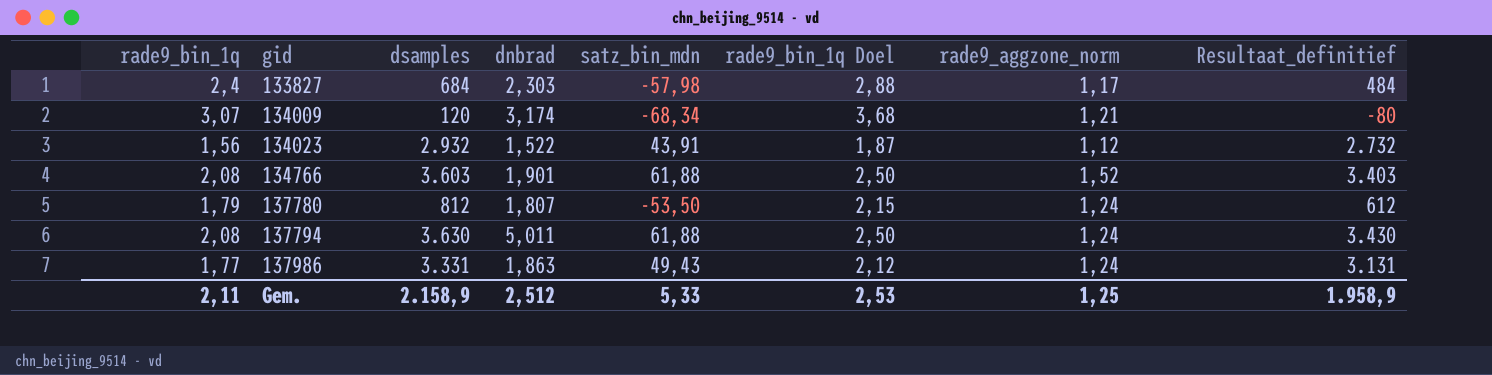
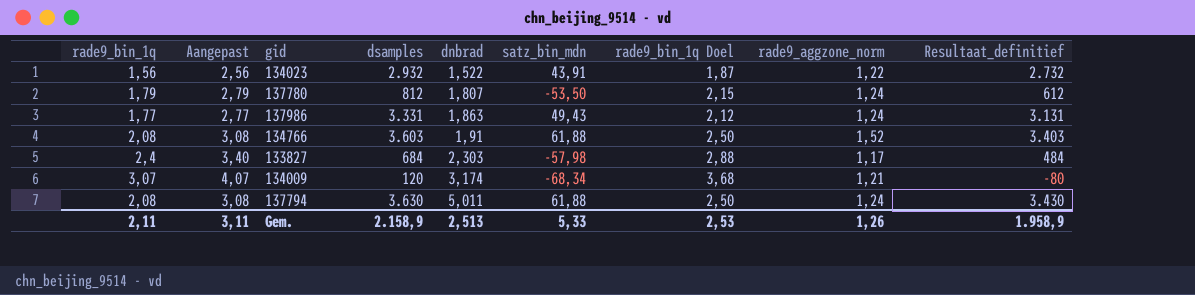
row order: gid ascending -> dnbrad ascending
column Aangepast | formula: none -> [rade9_bin_1q] + 1
134023 | rade9_aggzone_norm: 1,12 -> 1,22
134766 | dnbrad: 1,901 -> 1,91
Gem. | dnbrad: 2,512 -> 2,513
Gem. | rade9_aggzone_norm: 1,25 -> 1,26

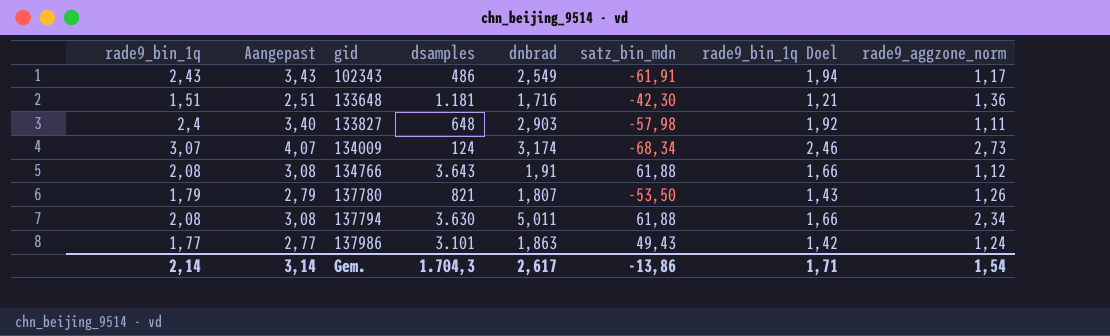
row order: dnbrad ascending -> gid ascending
column Resultaat_definitief | formula: [dsamples] - 200 -> none
column rade9_bin_1q Doel | formula: [rade9_bin_1q] * 1,2 -> [rade9_bin_1q] * 0,8
row 134023: 1,56 | 2,56 | 2.932 | 1,522 | 43,91 | 1,87 | 1,22 | 2.732 -> none
row 102343: none -> 2,43 | 3,43 | 486 | 2,549 | -61,91 | 1,94 | 1,17
row 133648: none -> 1,51 | 2,51 | 1.181 | 1,716 | -42,30 | 1,21 | 1,36
133827 | dsamples: 684 -> 648
133827 | dnbrad: 2,303 -> 2,903
133827 | rade9_aggzone_norm: 1,17 -> 1,11
134009 | dsamples: 120 -> 124
134009 | rade9_aggzone_norm: 1,21 -> 2,73
134766 | dsamples: 3.603 -> 3.643
134766 | rade9_aggzone_norm: 1,52 -> 1,12
137780 | dsamples: 812 -> 821
137780 | rade9_aggzone_norm: 1,24 -> 1,26
137794 | rade9_aggzone_norm: 1,24 -> 2,34
137986 | dsamples: 3.331 -> 3.101
Gem. | rade9_bin_1q: 2,11 -> 2,14
Gem. | Aangepast: 3,11 -> 3,14
Gem. | dsamples: 2.158,9 -> 1.704,3
Gem. | dnbrad: 2,513 -> 2,617
Gem. | satz_bin_mdn: 5,33 -> -13,86
Gem. | rade9_bin_1q Doel: 2,53 -> 1,71
Gem. | rade9_aggzone_norm: 1,26 -> 1,54

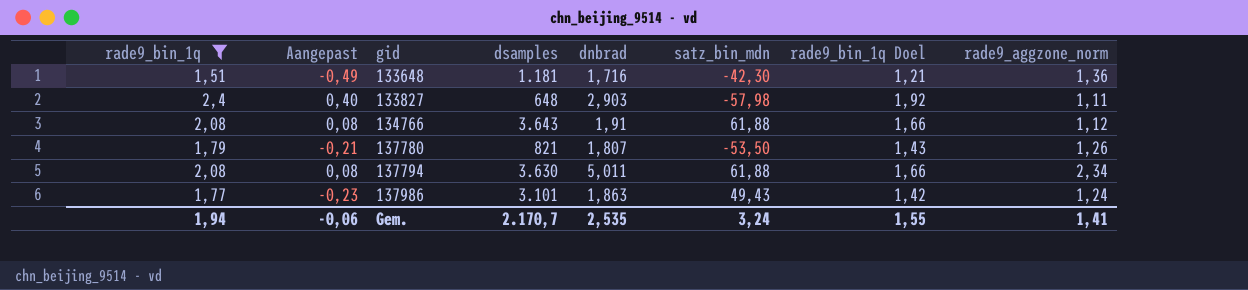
filter: none -> rade9_bin_1q <= 2,4
column Aangepast | formula: [rade9_bin_1q] + 1 -> [rade9_bin_1q] - 2
Gem. | rade9_bin_1q: 2,14 -> 1,94
Gem. | Aangepast: 3,14 -> -0,06
Gem. | dsamples: 1.704,3 -> 2.170,7
Gem. | dnbrad: 2,617 -> 2,535
Gem. | satz_bin_mdn: -13,86 -> 3,24
Gem. | rade9_bin_1q Doel: 1,71 -> 1,55
Gem. | rade9_aggzone_norm: 1,54 -> 1,41

